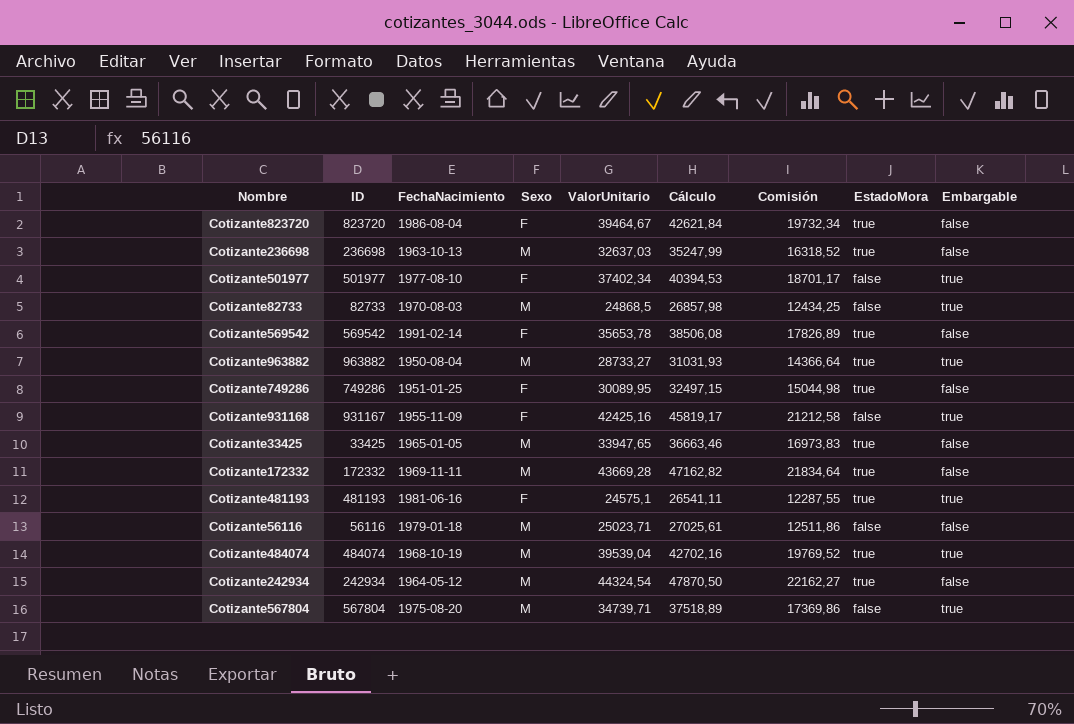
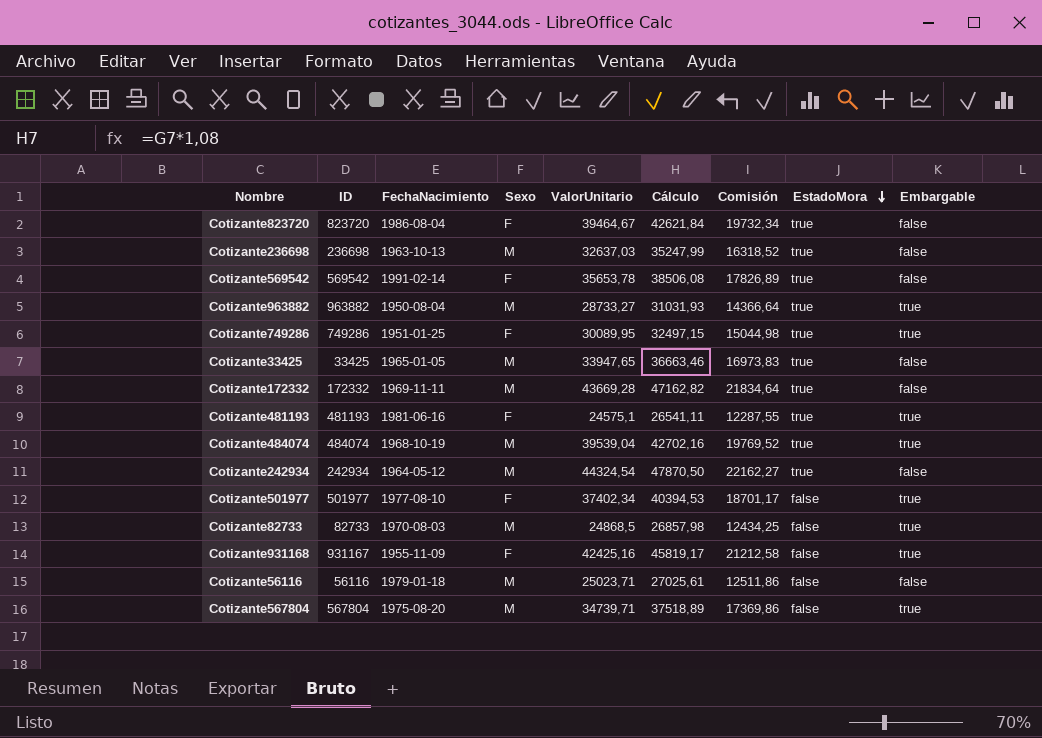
row order: none -> EstadoMora descending
Cotizante749286 | Embargable: false -> true

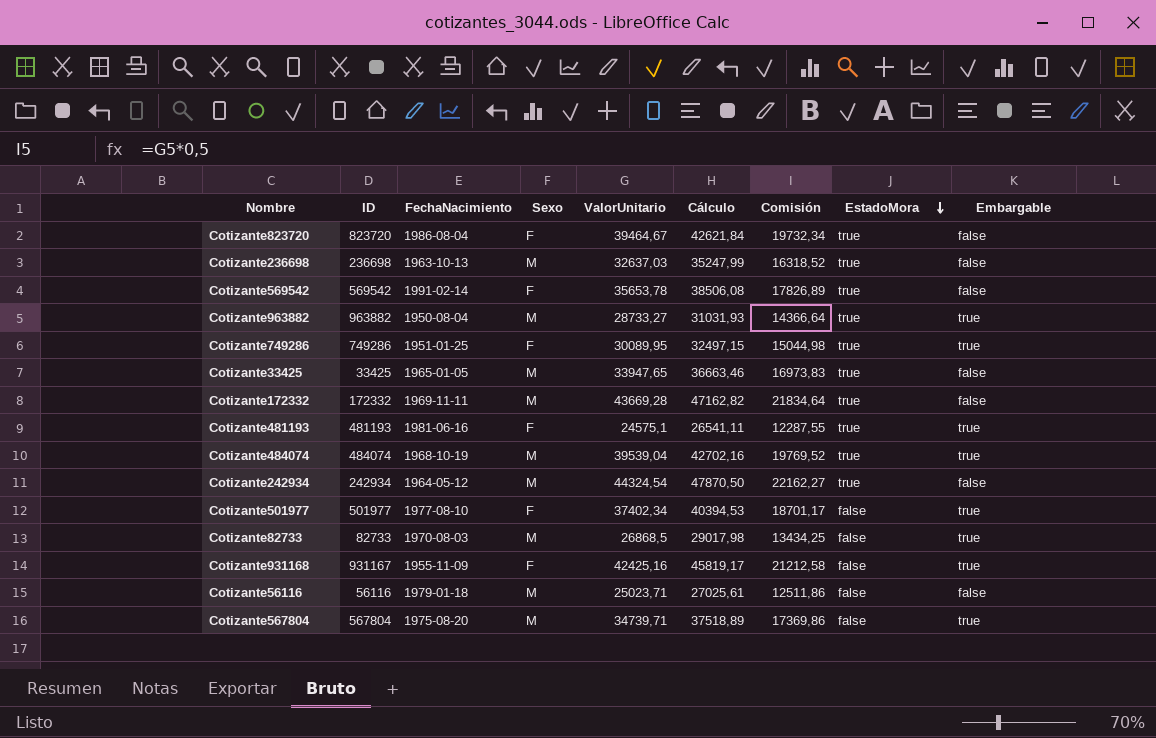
Cotizante82733 | ValorUnitario: 24868,5 -> 26868,5
Cotizante82733 | Cálculo: 26857,98 -> 29017,98
Cotizante82733 | Comisión: 12434,25 -> 13434,25

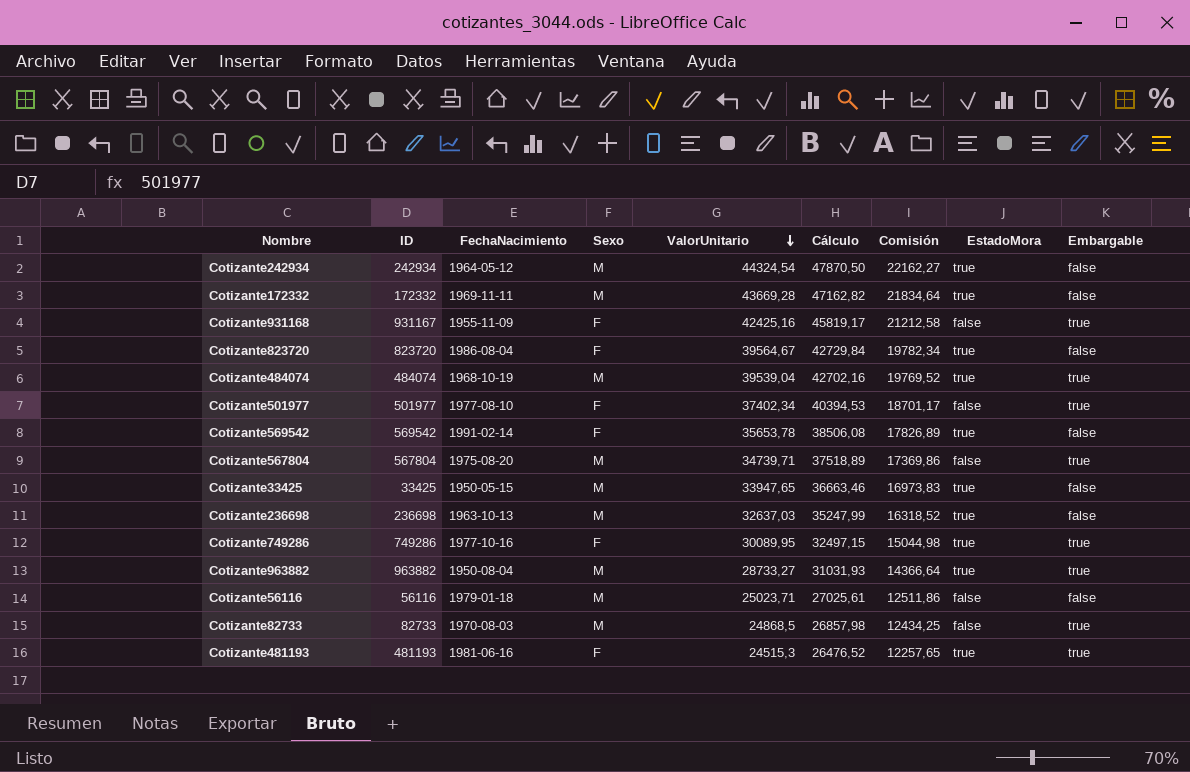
row order: EstadoMora descending -> ValorUnitario descending
Cotizante823720 | ValorUnitario: 39464,67 -> 39564,67
Cotizante823720 | Cálculo: 42621,84 -> 42729,84
Cotizante823720 | Comisión: 19732,34 -> 19782,34
Cotizante33425 | FechaNacimiento: 1965-01-05 -> 1950-05-15
Cotizante749286 | FechaNacimiento: 1951-01-25 -> 1977-10-16
Cotizante82733 | ValorUnitario: 26868,5 -> 24868,5
Cotizante82733 | Cálculo: 29017,98 -> 26857,98
Cotizante82733 | Comisión: 13434,25 -> 12434,25
Cotizante481193 | ValorUnitario: 24575,1 -> 24515,3
Cotizante481193 | Cálculo: 26541,11 -> 26476,52
Cotizante481193 | Comisión: 12287,55 -> 12257,65

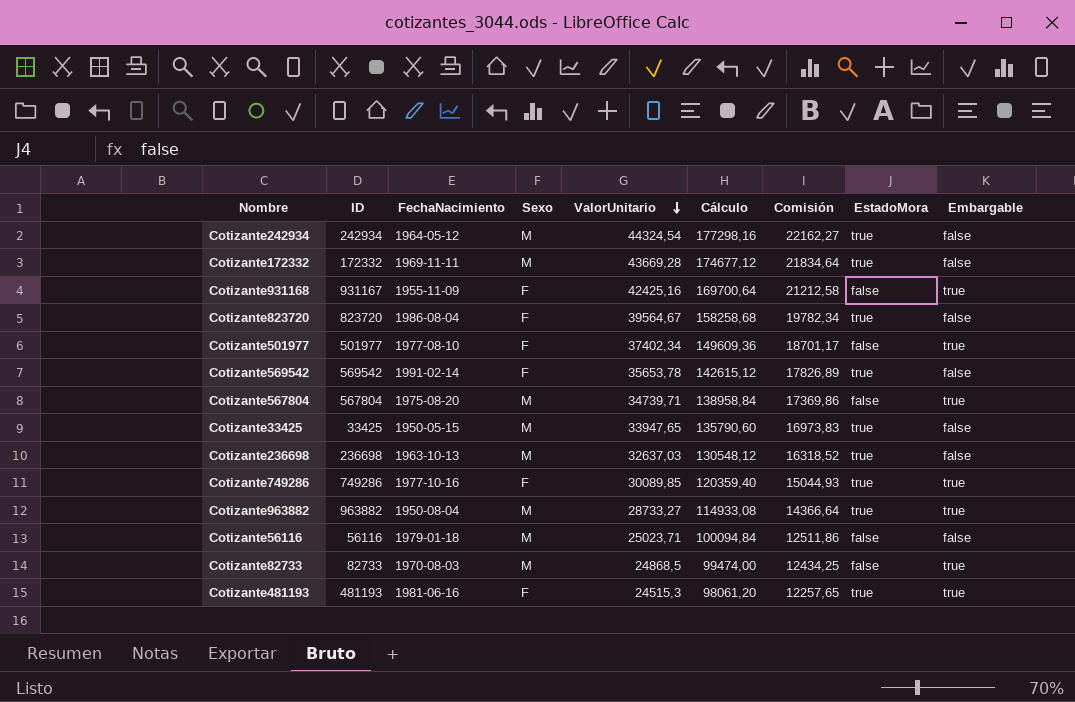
column Cálculo | formula: [ValorUnitario] * 1,08 -> [ValorUnitario] * 4
row Cotizante484074: 484074 | 1968-10-19 | M | 39539,04 | 42702,16 | 19769,52 | true | true -> none
Cotizante749286 | ValorUnitario: 30089,95 -> 30089,85
Cotizante749286 | Comisión: 15044,98 -> 15044,93

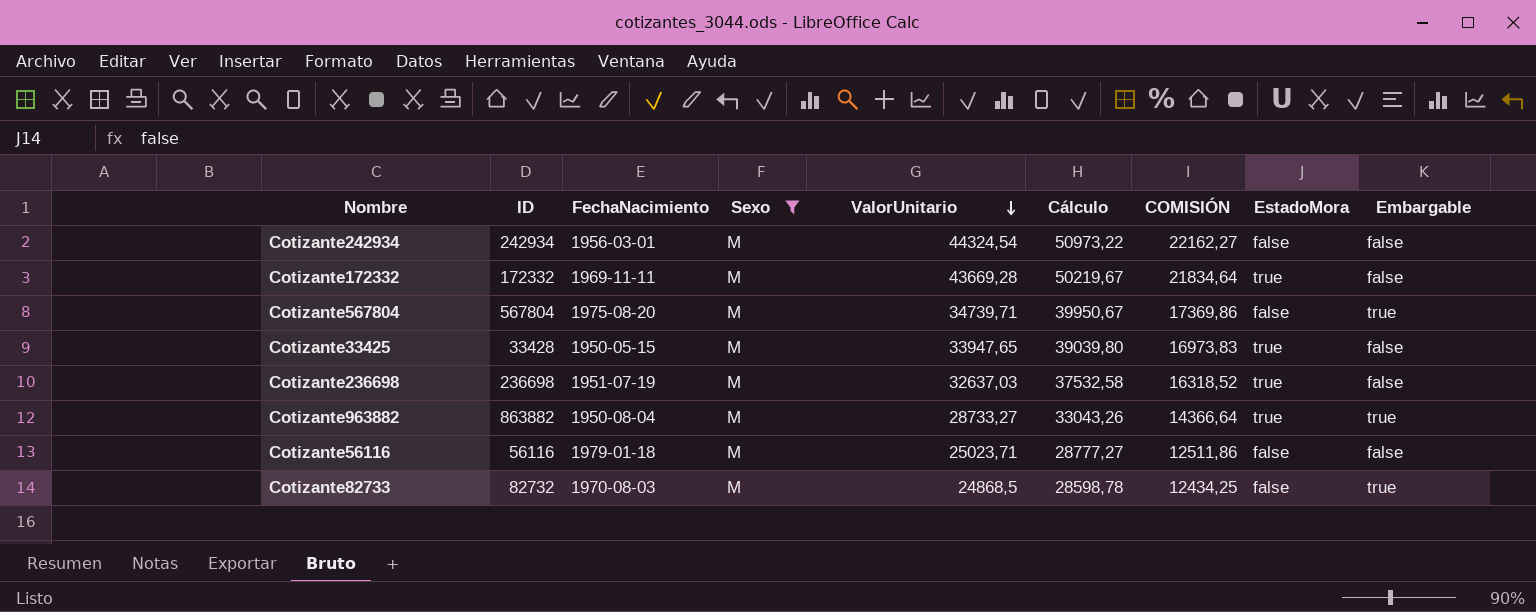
filter: none -> Sexo = M
column Cálculo | formula: [ValorUnitario] * 4 -> [ValorUnitario] * 1,15
column name: Comisión -> COMISIÓN
Cotizante242934 | FechaNacimiento: 1964-05-12 -> 1956-03-01
Cotizante242934 | EstadoMora: true -> false
Cotizante33425 | ID: 33425 -> 33428
Cotizante236698 | FechaNacimiento: 1963-10-13 -> 1951-07-19
Cotizante963882 | ID: 963882 -> 863882
Cotizante82733 | ID: 82733 -> 82732

